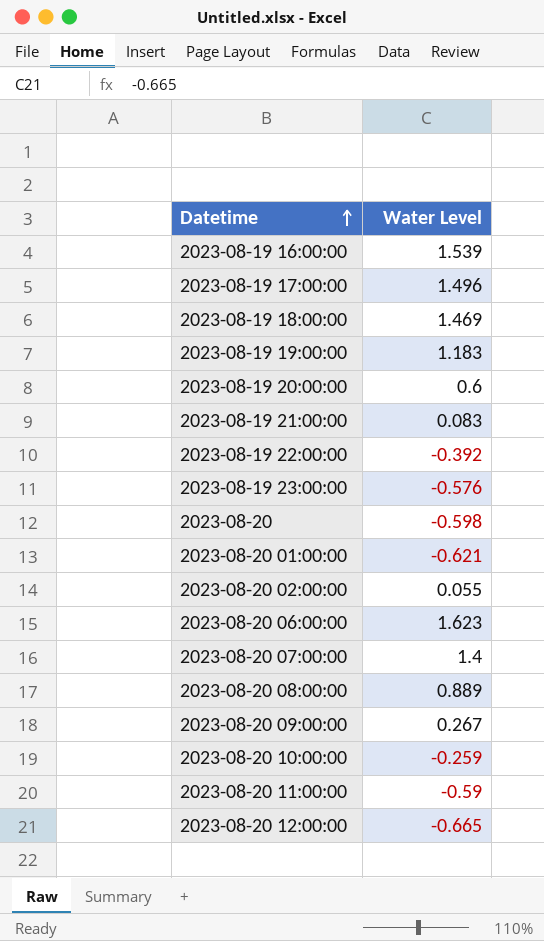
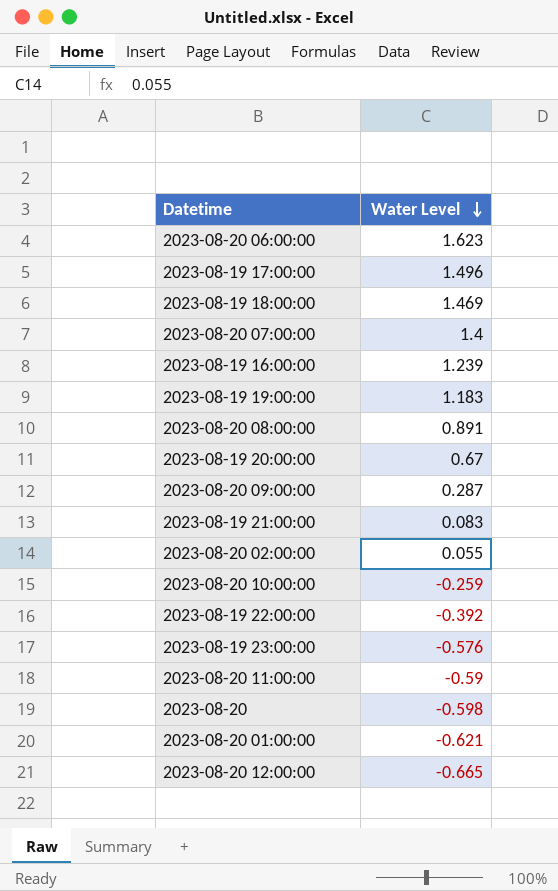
row order: Datetime ascending -> Water Level descending
2023-08-19 16:00:00 | Water Level: 1.539 -> 1.239
2023-08-20 08:00:00 | Water Level: 0.889 -> 0.891
2023-08-19 20:00:00 | Water Level: 0.6 -> 0.67
2023-08-20 09:00:00 | Water Level: 0.267 -> 0.287

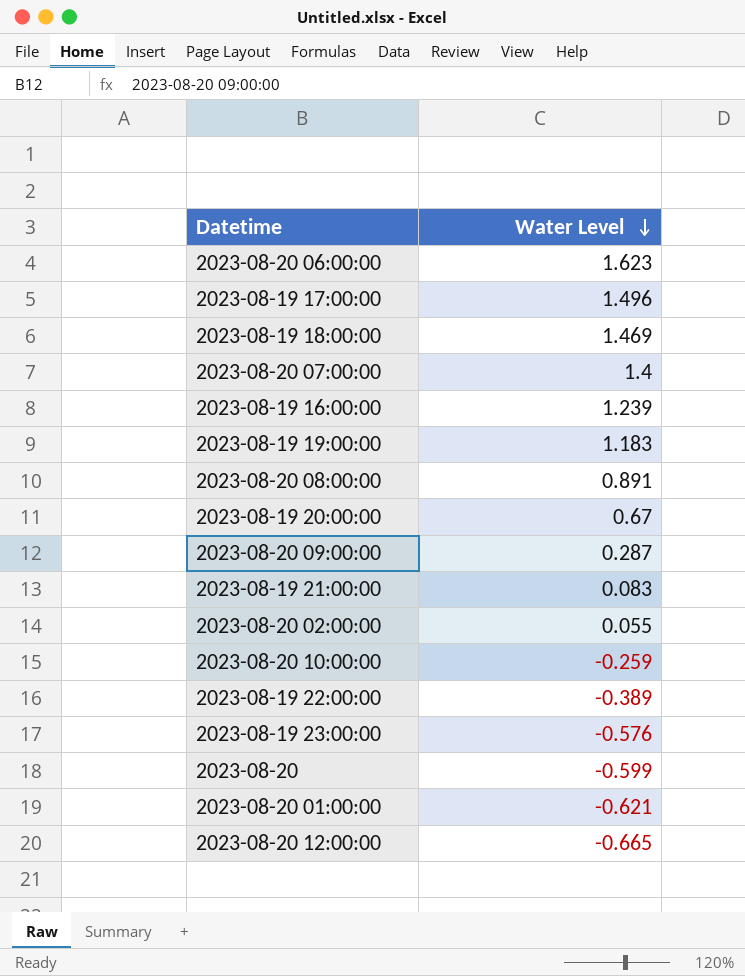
row 2023-08-20 11:00:00: -0.59 -> none
2023-08-19 22:00:00 | Water Level: -0.392 -> -0.389
2023-08-20 | Water Level: -0.598 -> -0.599

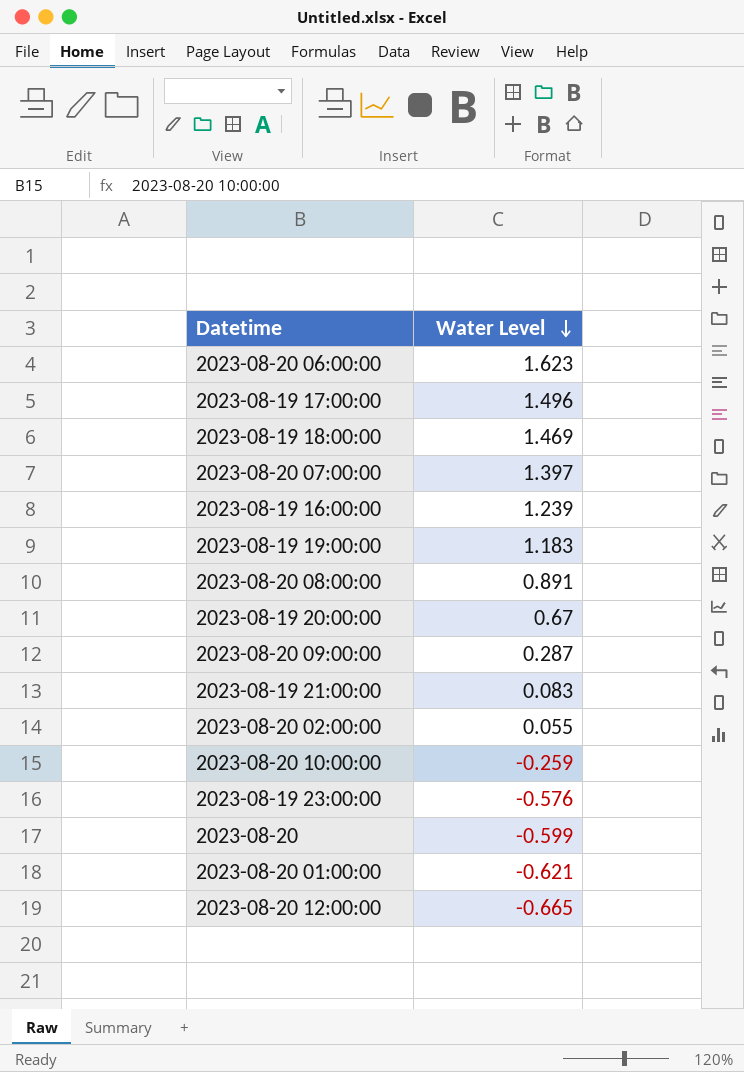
row 2023-08-19 22:00:00: -0.389 -> none
2023-08-20 07:00:00 | Water Level: 1.4 -> 1.397

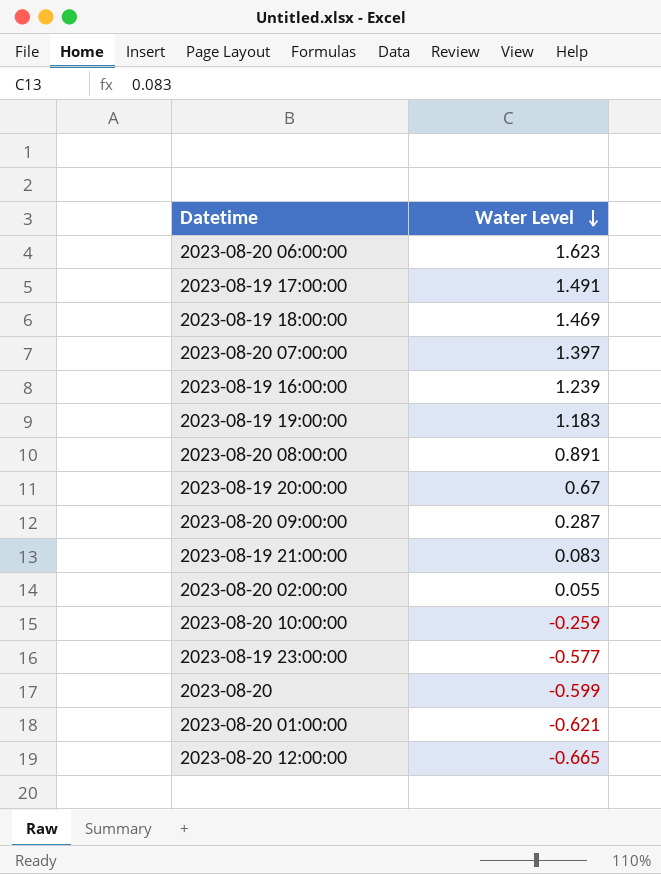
2023-08-19 17:00:00 | Water Level: 1.496 -> 1.491
2023-08-19 23:00:00 | Water Level: -0.576 -> -0.577

